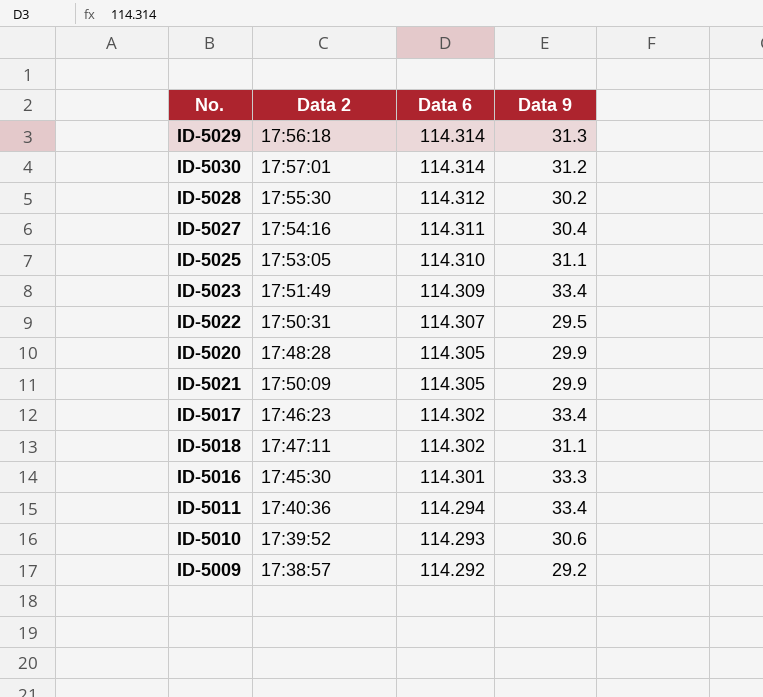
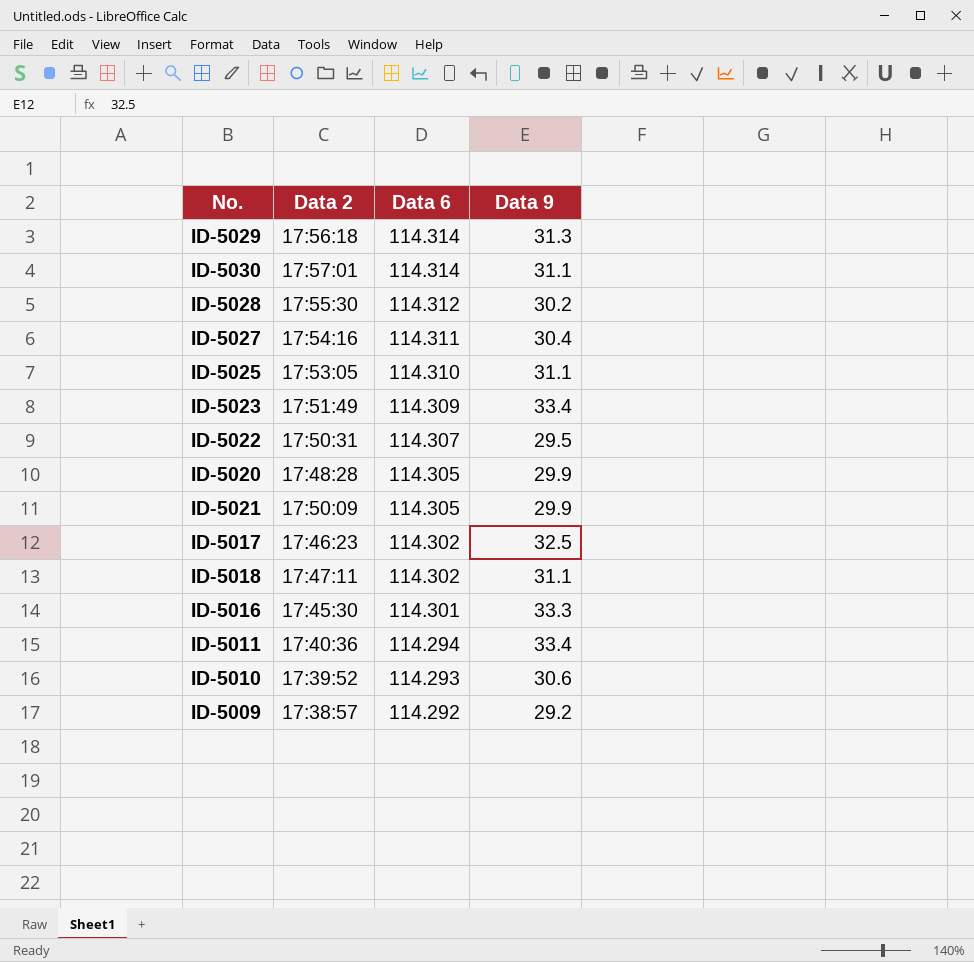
ID-5030 | Data 9: 31.2 -> 31.1
ID-5017 | Data 9: 33.4 -> 32.5

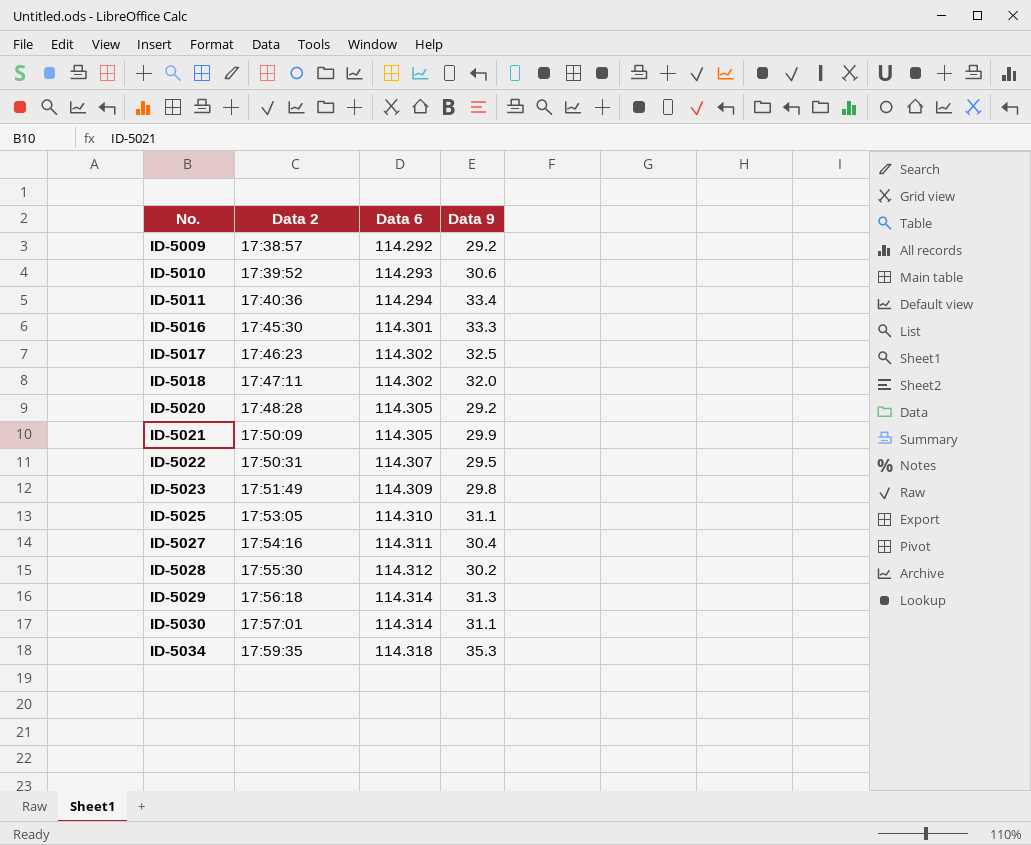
row order: Data 6 descending -> No. ascending
ID-5018 | Data 9: 31.1 -> 32.0
ID-5020 | Data 9: 29.9 -> 29.2
ID-5023 | Data 9: 33.4 -> 29.8
row ID-5034: none -> 17:59:35 | 114.318 | 35.3

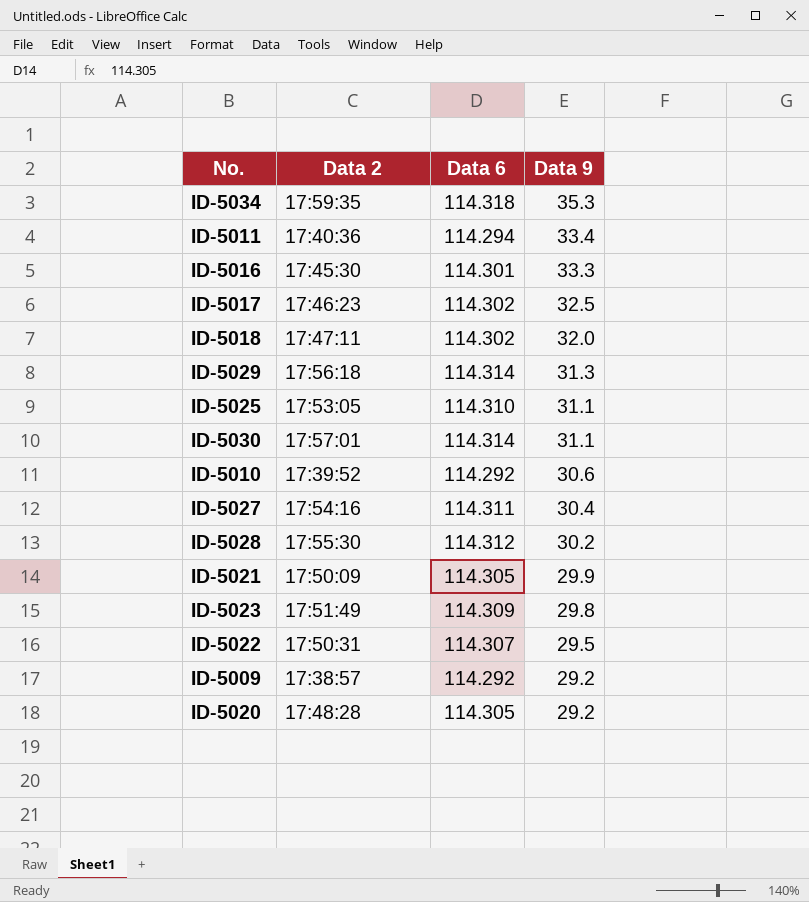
row order: No. ascending -> Data 9 descending
ID-5010 | Data 6: 114.293 -> 114.292

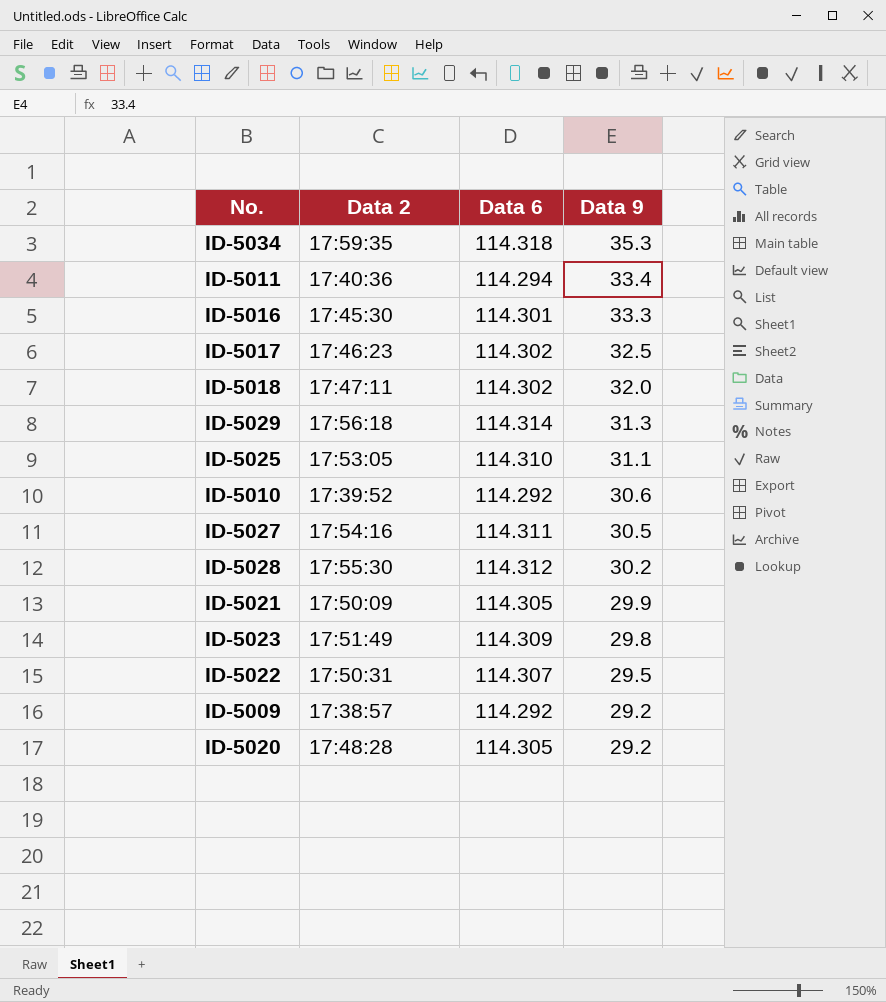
row ID-5030: 17:57:01 | 114.314 | 31.1 -> none
ID-5027 | Data 9: 30.4 -> 30.5

